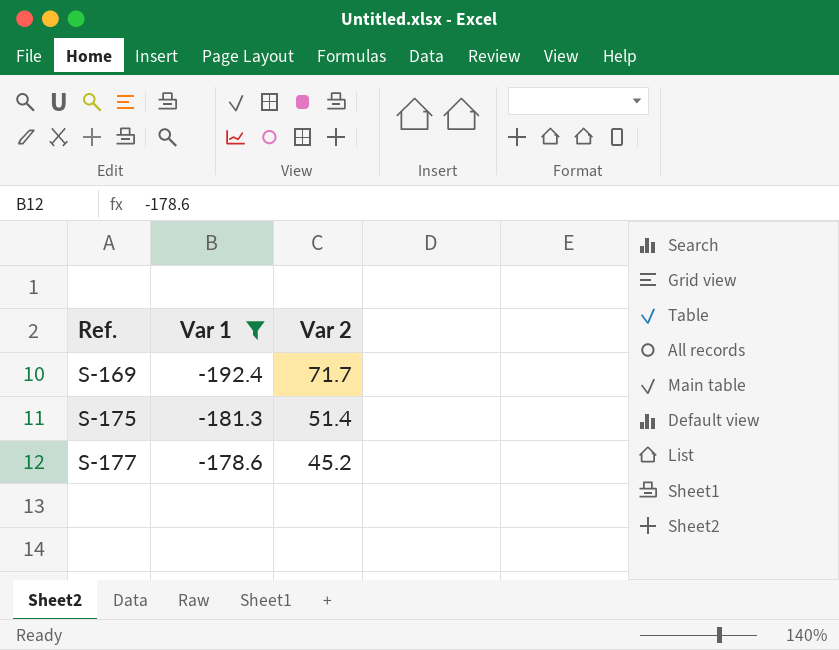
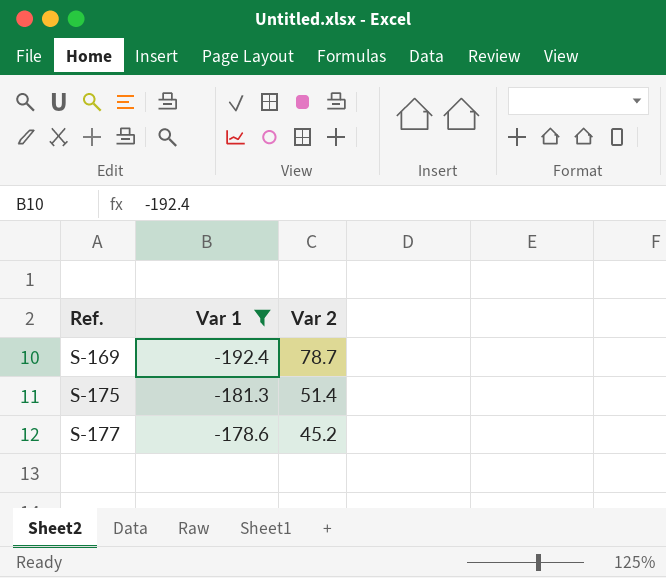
S-169 | Var 2: 71.7 -> 78.7

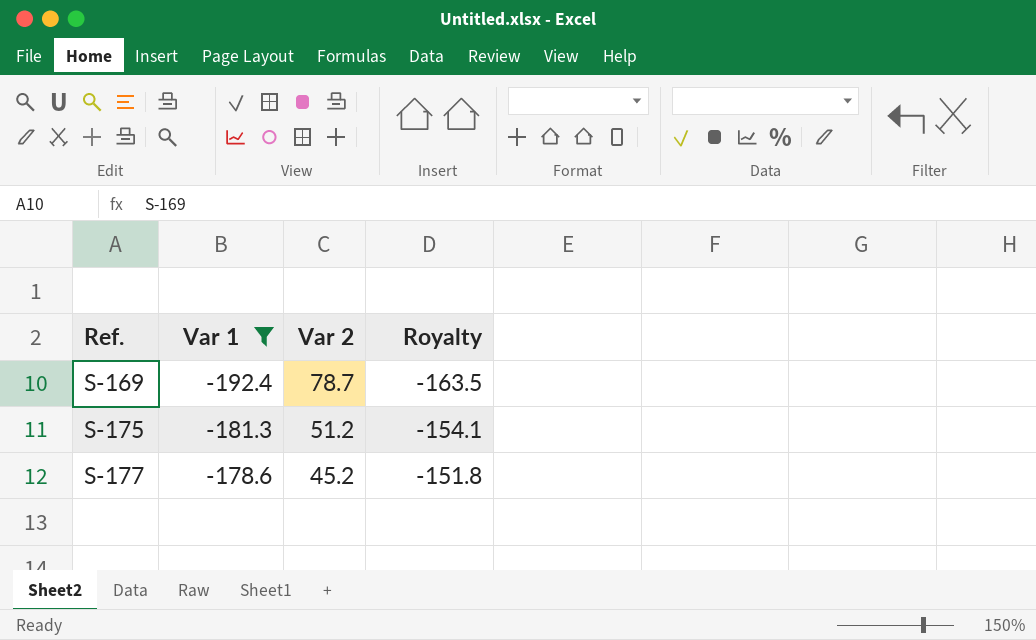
column Royalty | formula: none -> [Var 1] * 0.85
S-175 | Var 2: 51.4 -> 51.2

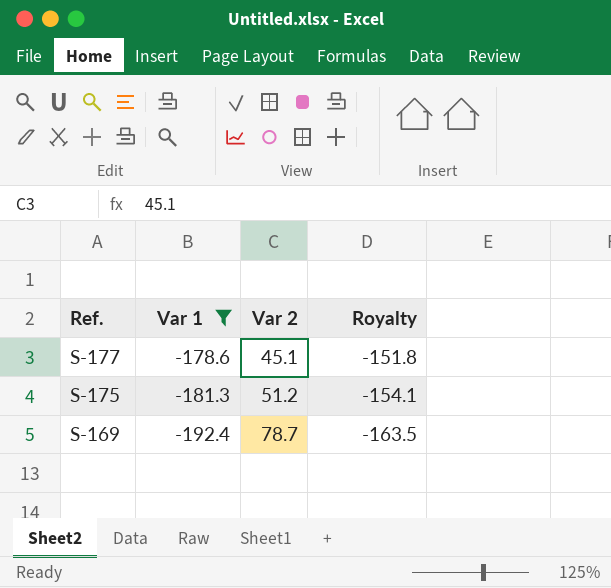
row order: Ref. ascending -> Ref. descending
S-177 | Var 2: 45.2 -> 45.1

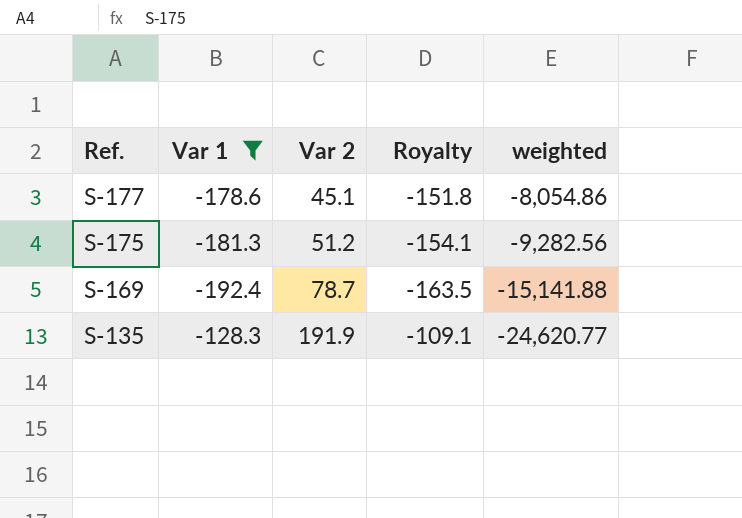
column weighted | formula: none -> [Var 1] * [Var 2]
row S-135: none -> -128.3 | 191.9 | -109.1 | -24,620.77

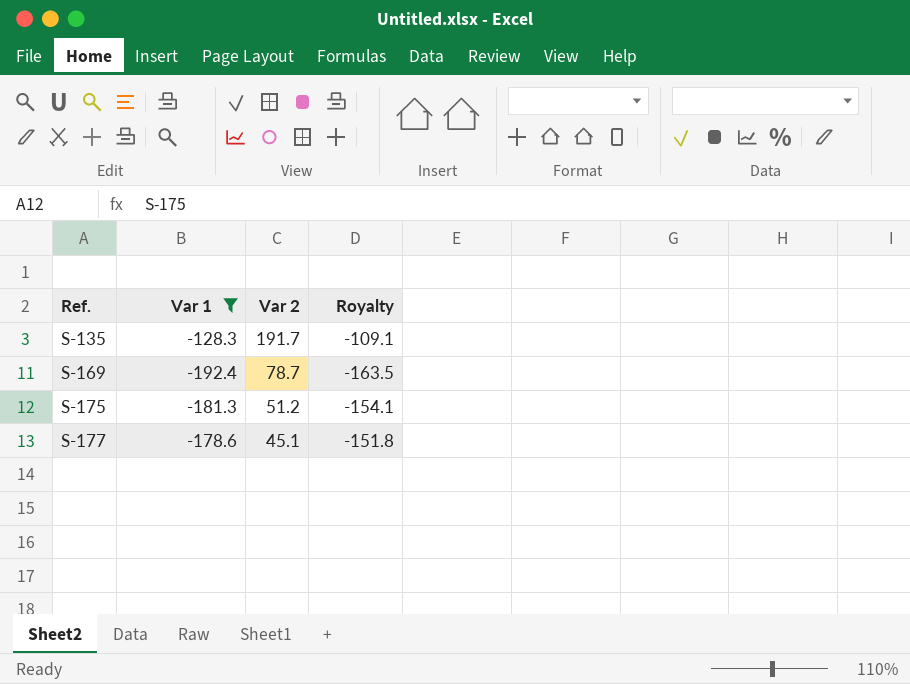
row order: Ref. descending -> Ref. ascending
column weighted | formula: [Var 1] * [Var 2] -> none
S-135 | Var 2: 191.9 -> 191.7

